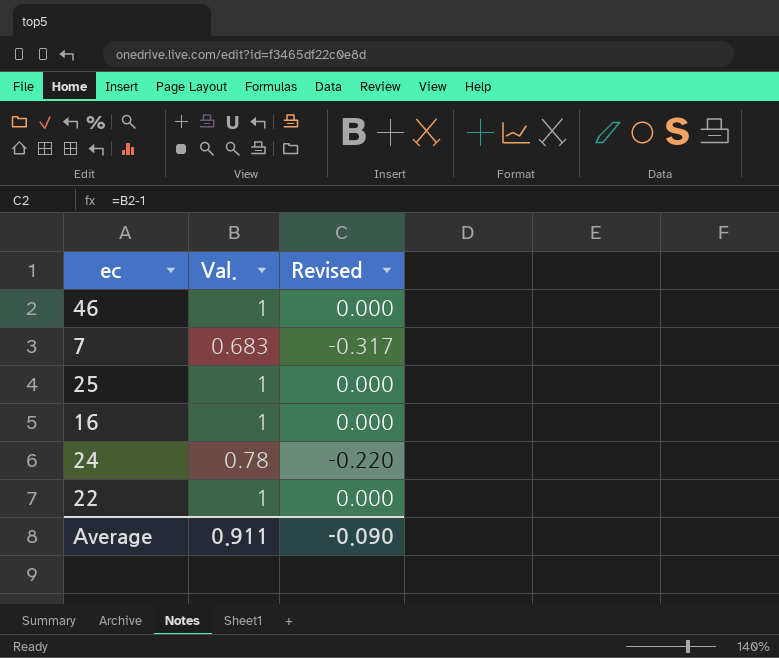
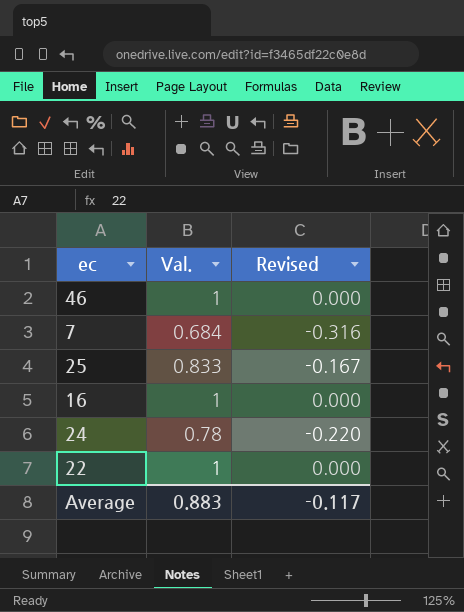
7 | Val.: 0.683 -> 0.684
7 | Revised: -0.317 -> -0.316
25 | Val.: 1 -> 0.833
25 | Revised: 0.000 -> -0.167
Average | Val.: 0.911 -> 0.883
Average | Revised: -0.090 -> -0.117

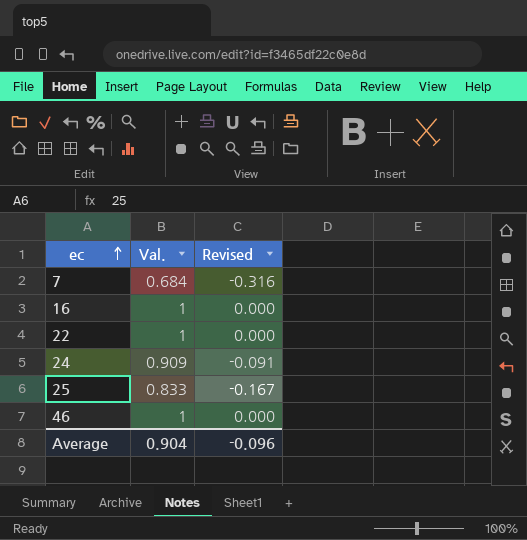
row order: none -> ec ascending
24 | Val.: 0.78 -> 0.909
24 | Revised: -0.220 -> -0.091
Average | Val.: 0.883 -> 0.904
Average | Revised: -0.117 -> -0.096

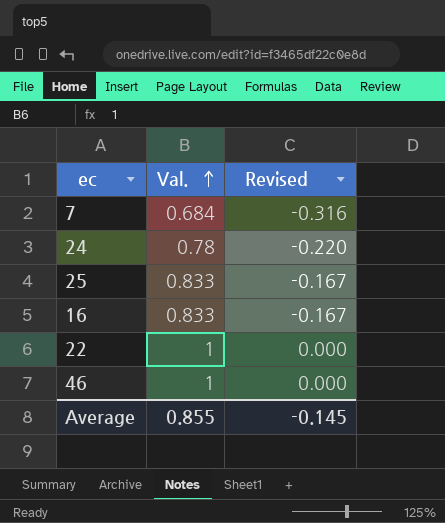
row order: ec ascending -> Val. ascending
24 | Val.: 0.909 -> 0.78
24 | Revised: -0.091 -> -0.220
16 | Val.: 1 -> 0.833
16 | Revised: 0.000 -> -0.167
Average | Val.: 0.904 -> 0.855
Average | Revised: -0.096 -> -0.145

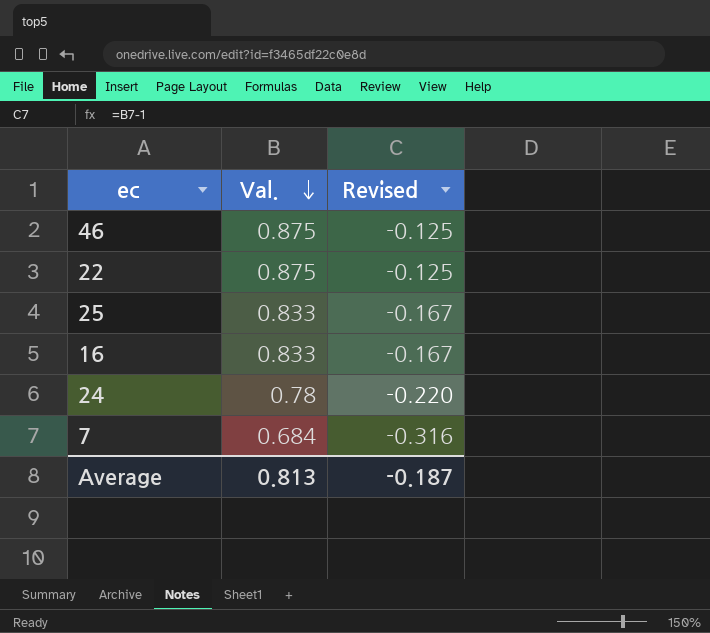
row order: Val. ascending -> Val. descending
46 | Val.: 1 -> 0.875
46 | Revised: 0.000 -> -0.125
22 | Val.: 1 -> 0.875
22 | Revised: 0.000 -> -0.125
Average | Val.: 0.855 -> 0.813
Average | Revised: -0.145 -> -0.187

